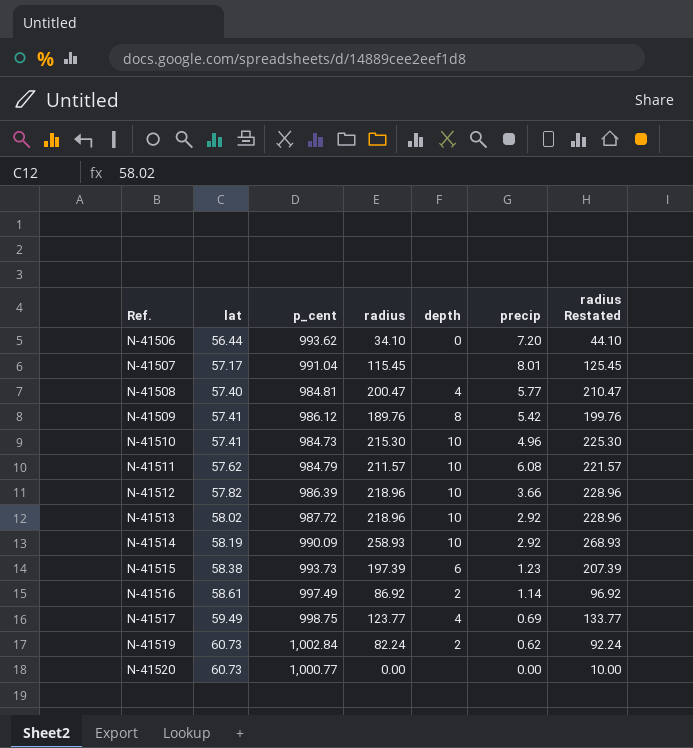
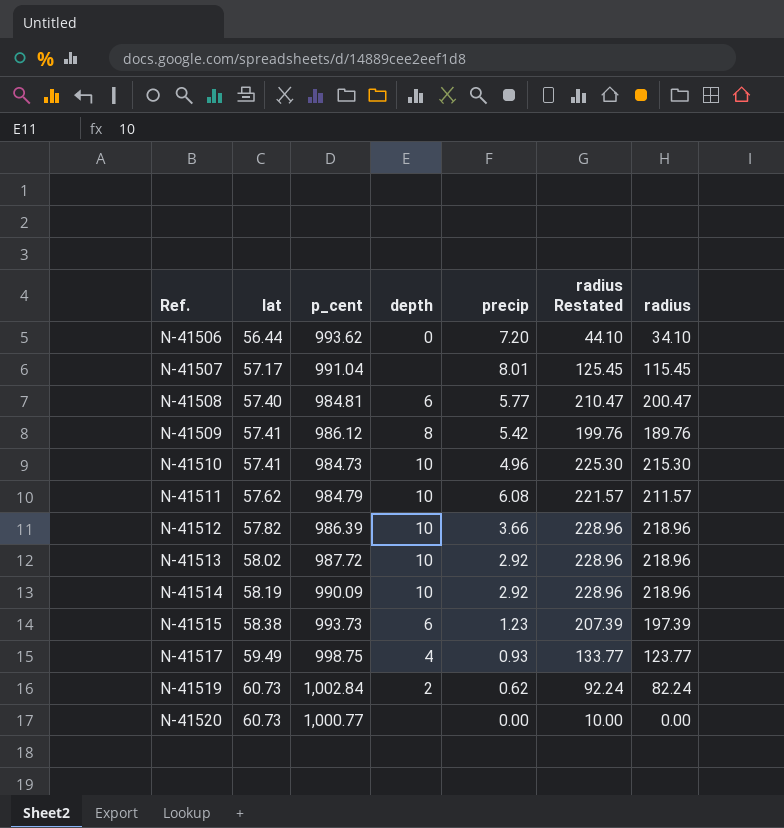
column radius | position: 4 -> 7
row N-41516: 58.61 | 997.49 | 86.92 | 2 | 1.14 | 96.92 -> none
N-41508 | depth: 4 -> 6
N-41514 | radius Restated: 268.93 -> 228.96
N-41514 | radius: 258.93 -> 218.96
N-41517 | precip: 0.69 -> 0.93

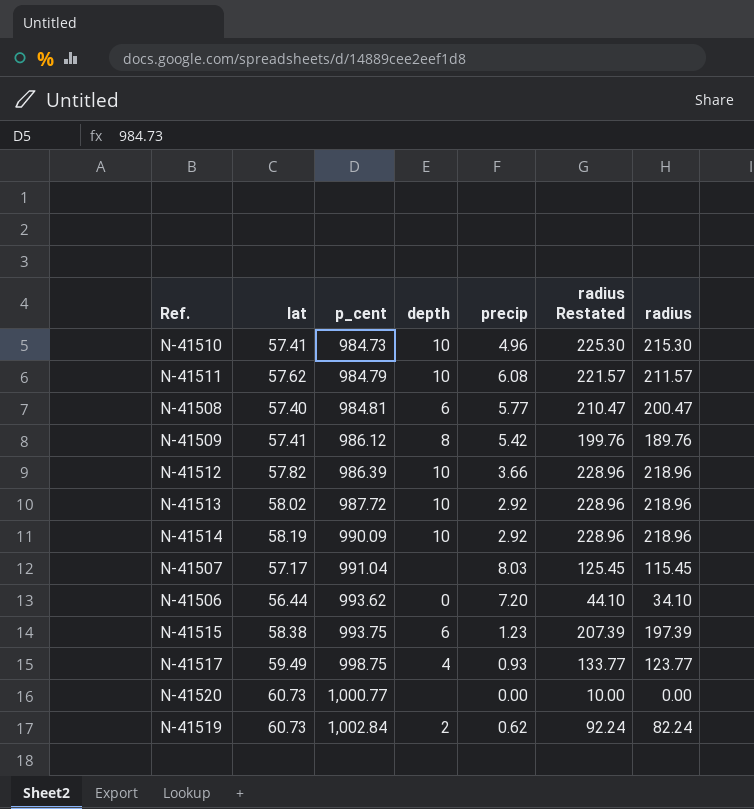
row order: Ref. ascending -> p_cent ascending
N-41507 | precip: 8.01 -> 8.03
N-41515 | p_cent: 993.73 -> 993.75

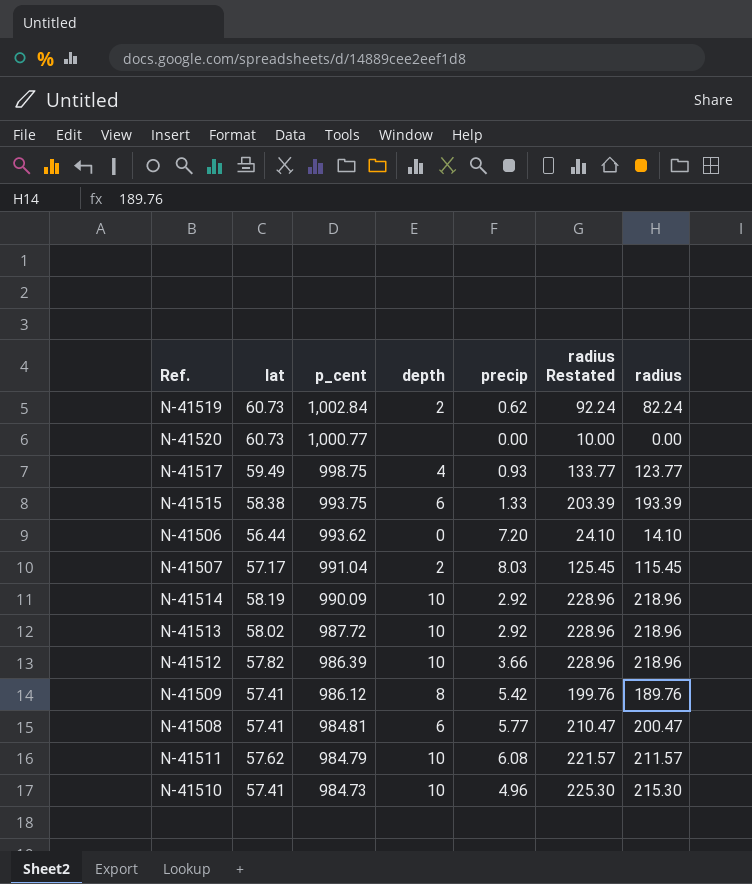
row order: p_cent ascending -> p_cent descending
N-41515 | precip: 1.23 -> 1.33
N-41515 | radius Restated: 207.39 -> 203.39
N-41515 | radius: 197.39 -> 193.39
N-41506 | radius Restated: 44.10 -> 24.10
N-41506 | radius: 34.10 -> 14.10
N-41507 | depth: none -> 2
N-41508 | lat: 57.40 -> 57.41

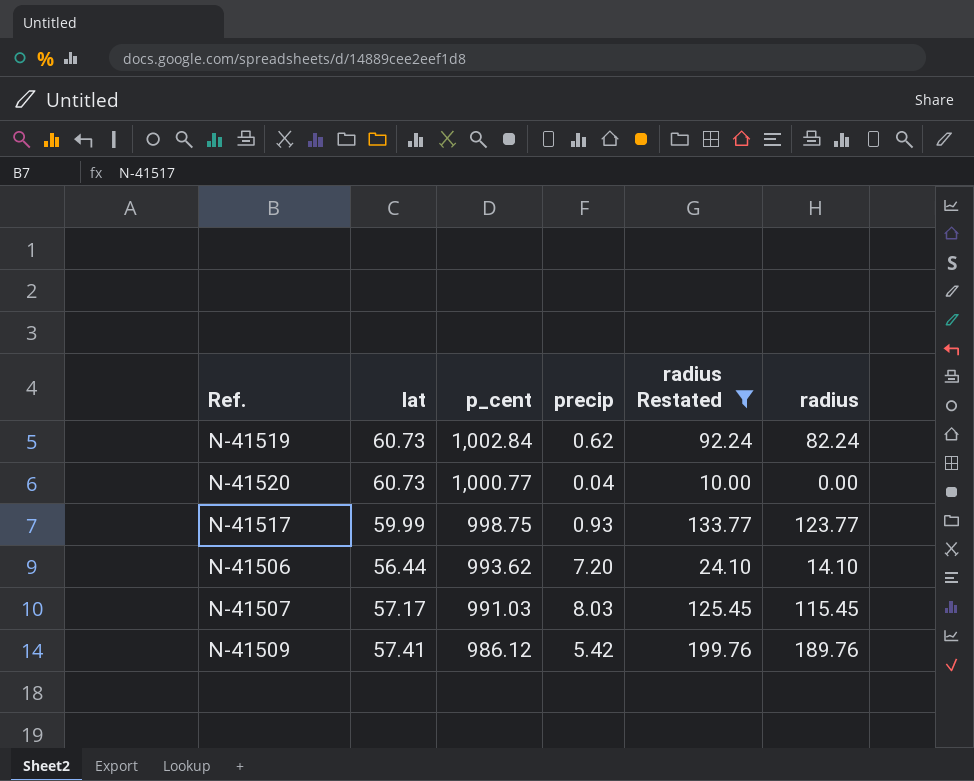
filter: none -> radius Restated <= 199.76
column depth | position: 4 -> none
N-41520 | precip: 0.00 -> 0.04
N-41517 | lat: 59.49 -> 59.99
N-41507 | p_cent: 991.04 -> 991.03

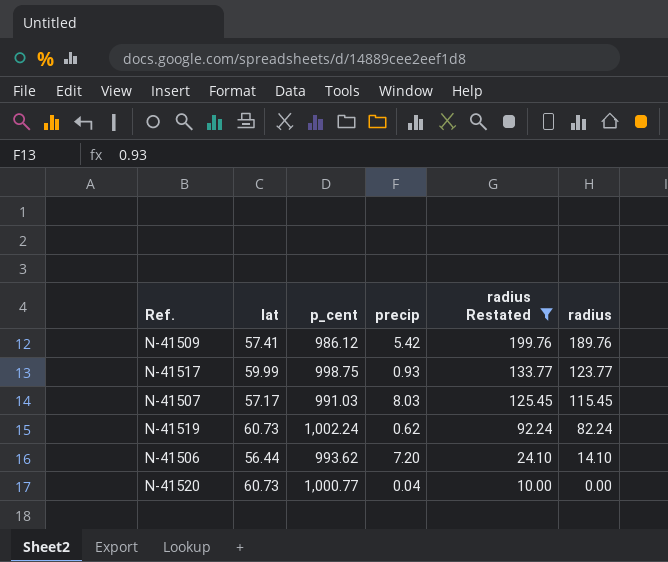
row order: p_cent descending -> radius Restated descending
N-41519 | p_cent: 1,002.84 -> 1,002.24

